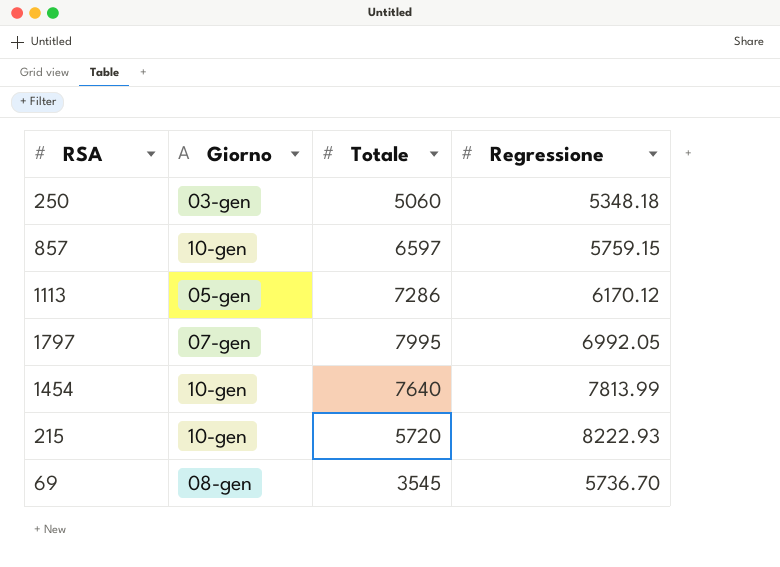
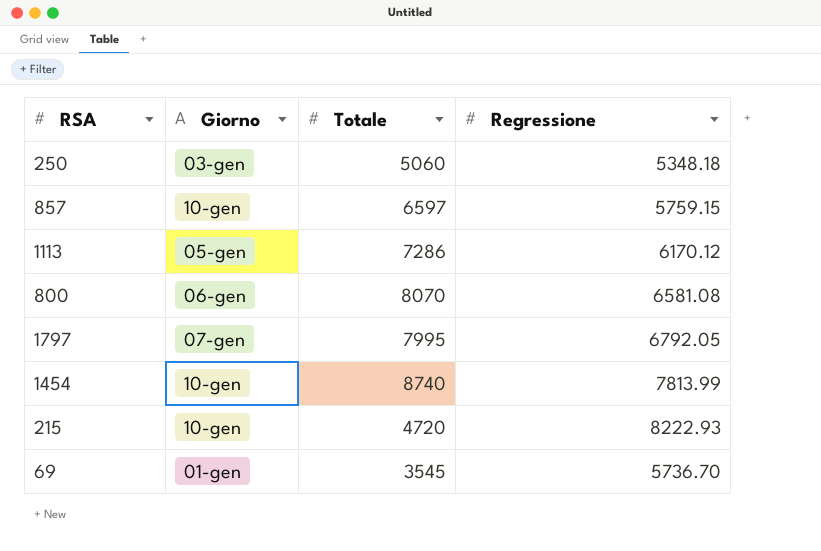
row 800: none -> 06-gen | 8070 | 6581.08
1797 | Regressione: 6992.05 -> 6792.05
1454 | Totale: 7640 -> 8740
215 | Totale: 5720 -> 4720
69 | Giorno: 08-gen -> 01-gen

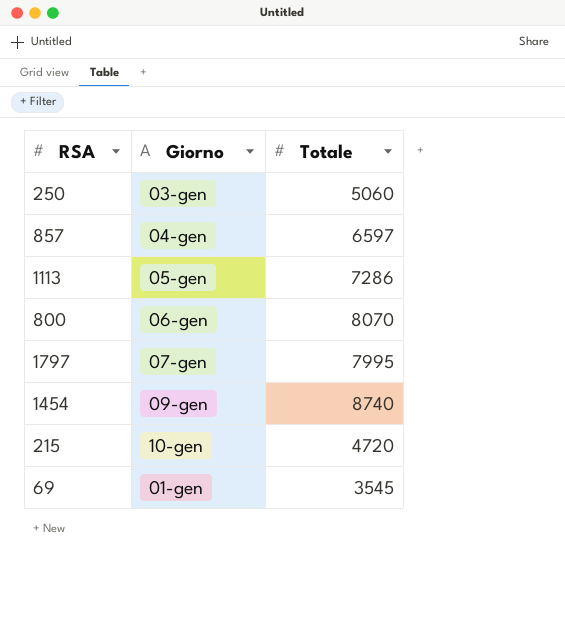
column Regressione | position: 4 -> none
857 | Giorno: 10-gen -> 04-gen
1454 | Giorno: 10-gen -> 09-gen

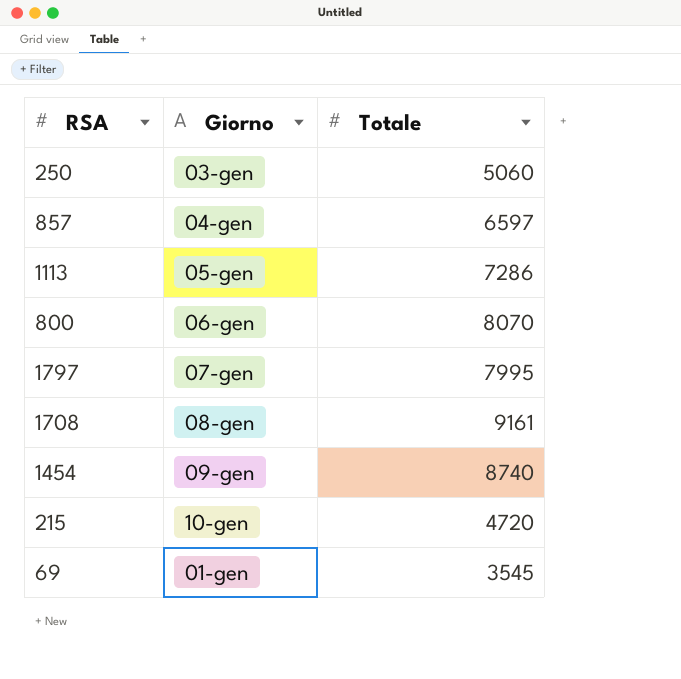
row 1708: none -> 08-gen | 9161

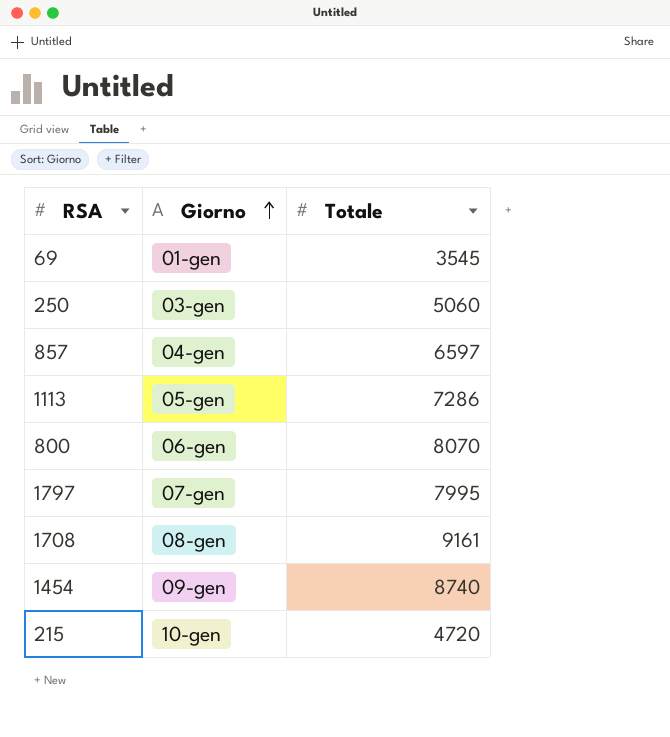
row order: none -> Giorno ascending

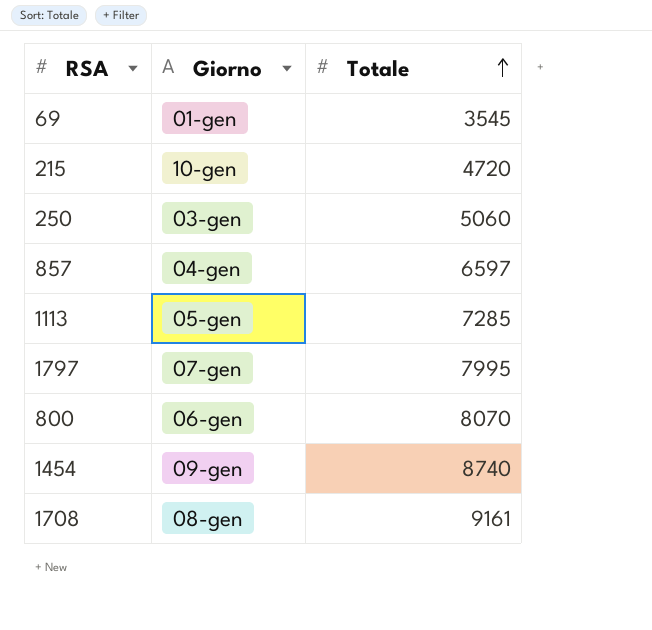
row order: Giorno ascending -> Totale ascending
1113 | Totale: 7286 -> 7285

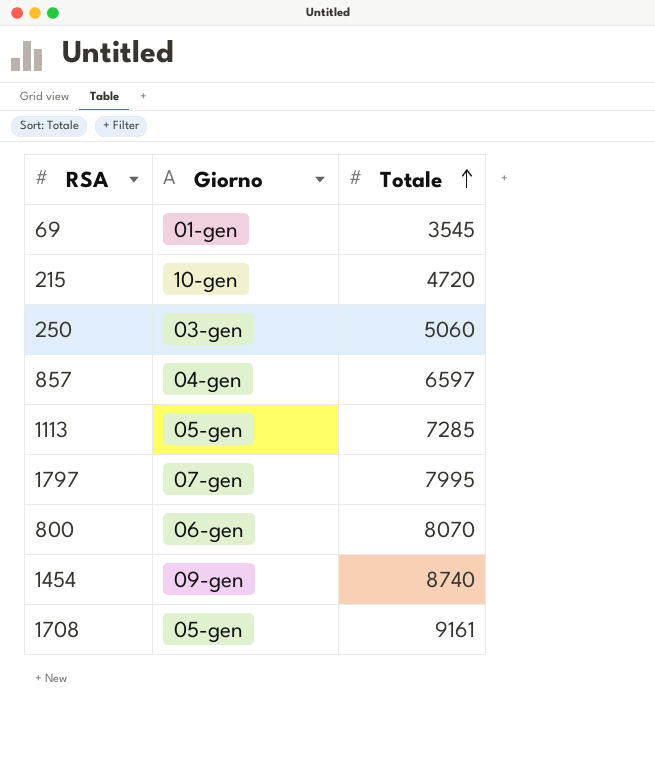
1708 | Giorno: 08-gen -> 05-gen

